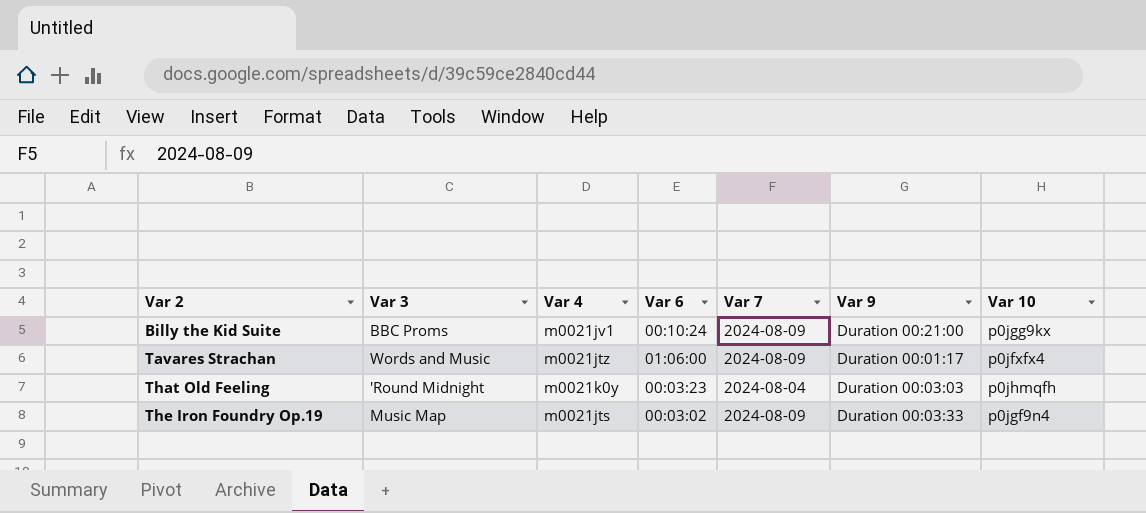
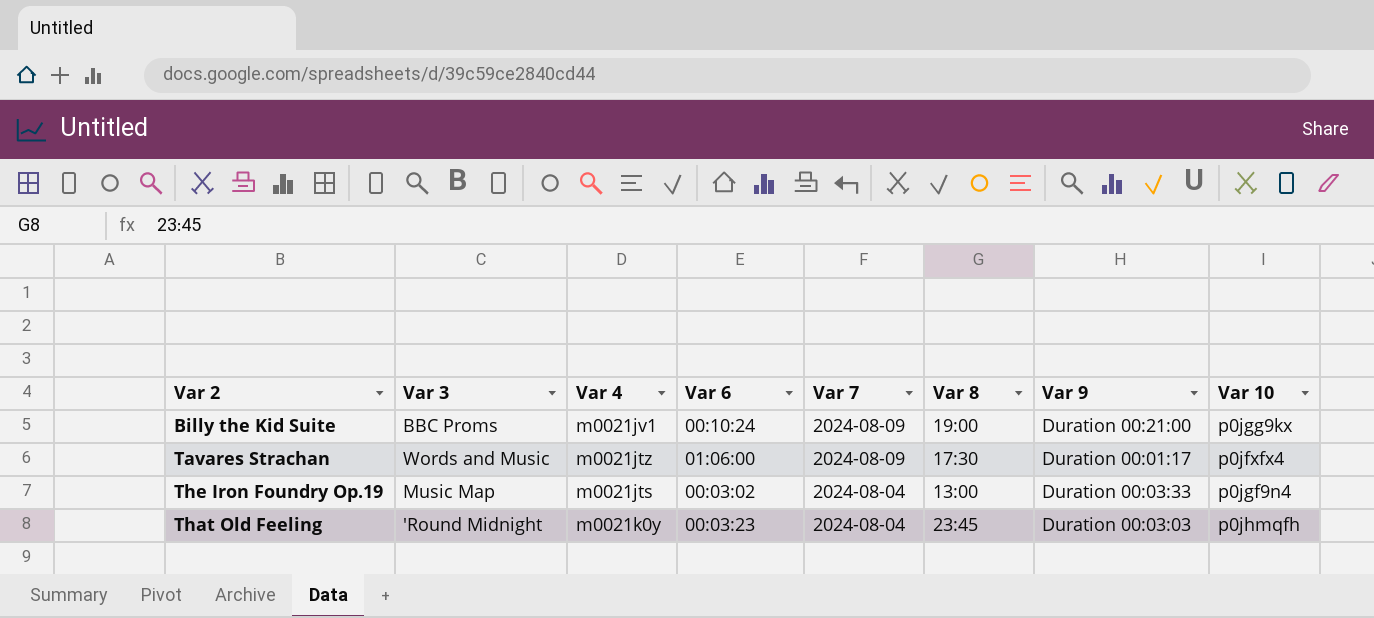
row order: Var 2 ascending -> Var 7 descending
column Var 8 | position: none -> 6
The Iron Foundry Op.19 | Var 7: 2024-08-09 -> 2024-08-04

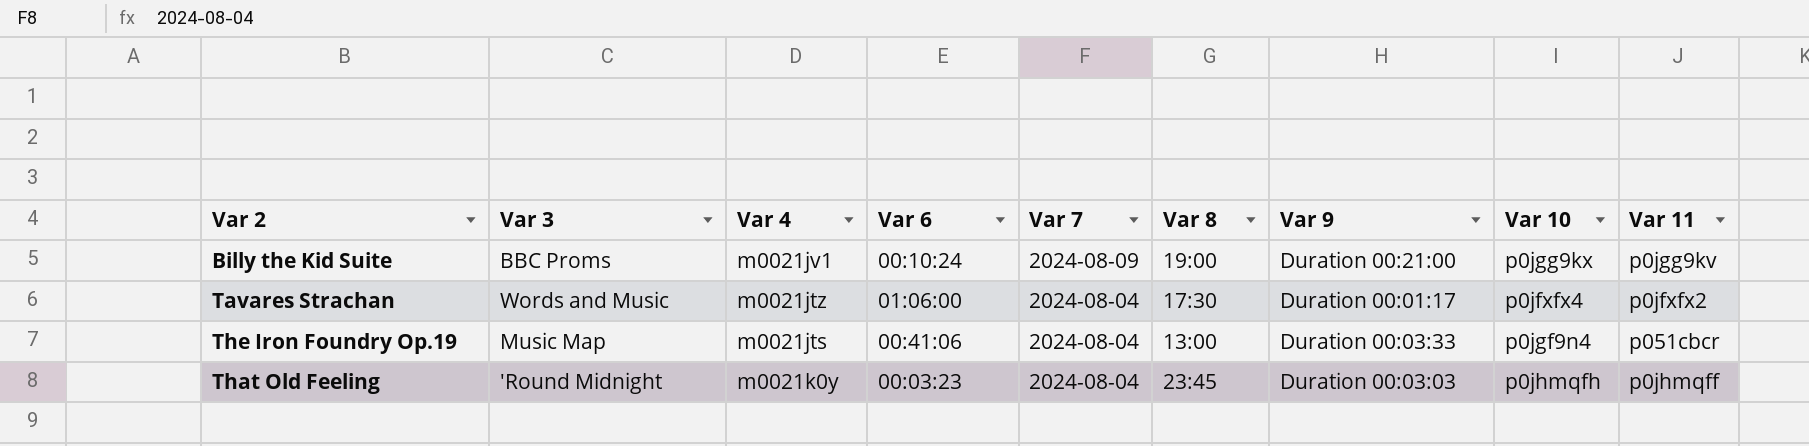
column Var 11 | position: none -> 9
Tavares Strachan | Var 7: 2024-08-09 -> 2024-08-04
The Iron Foundry Op.19 | Var 6: 00:03:02 -> 00:41:06

